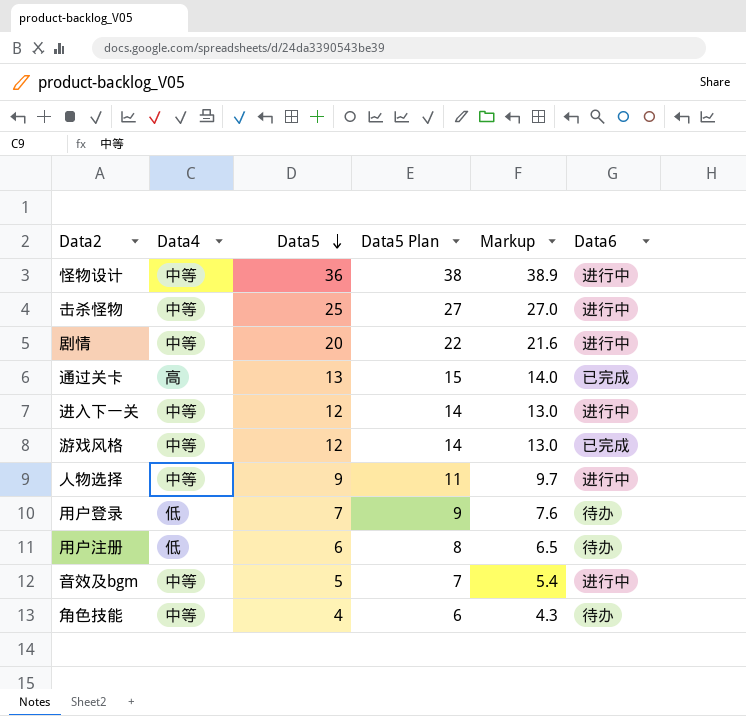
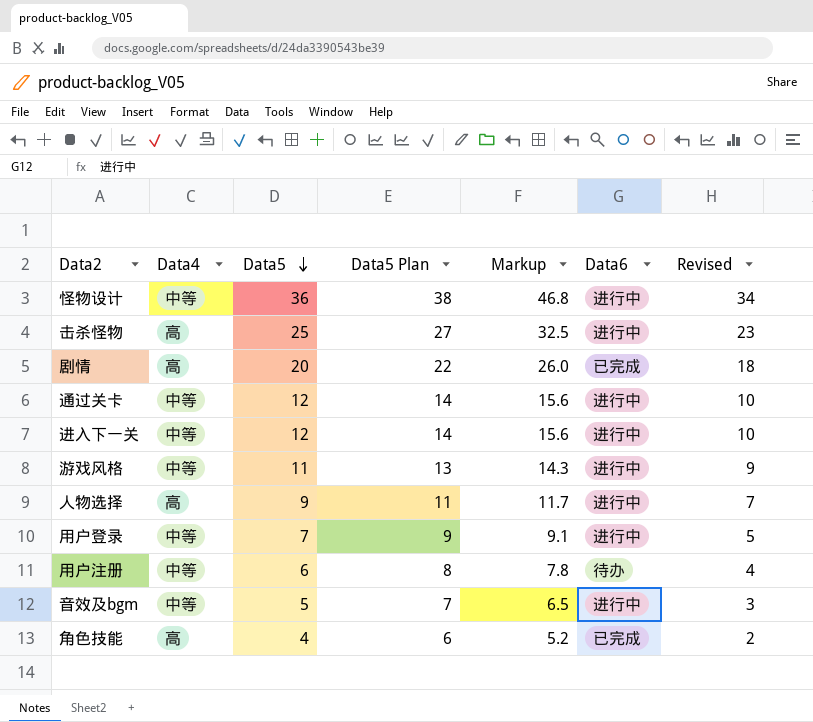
column Markup | formula: [Data5] * 1.08 -> [Data5] * 1.3
column Revised | formula: none -> [Data5] - 2
击杀怪物 | Data4: 中等 -> 高
剧情 | Data4: 中等 -> 高
剧情 | Data6: 进行中 -> 已完成
通过关卡 | Data4: 高 -> 中等
通过关卡 | Data5: 13 -> 12
通过关卡 | Data5 Plan: 15 -> 14
通过关卡 | Data6: 已完成 -> 进行中
游戏风格 | Data5: 12 -> 11
游戏风格 | Data5 Plan: 14 -> 13
游戏风格 | Data6: 已完成 -> 进行中
人物选择 | Data4: 中等 -> 高
用户登录 | Data4: 低 -> 中等
用户登录 | Data6: 待办 -> 进行中
用户注册 | Data4: 低 -> 中等
角色技能 | Data4: 中等 -> 高
角色技能 | Data6: 待办 -> 已完成

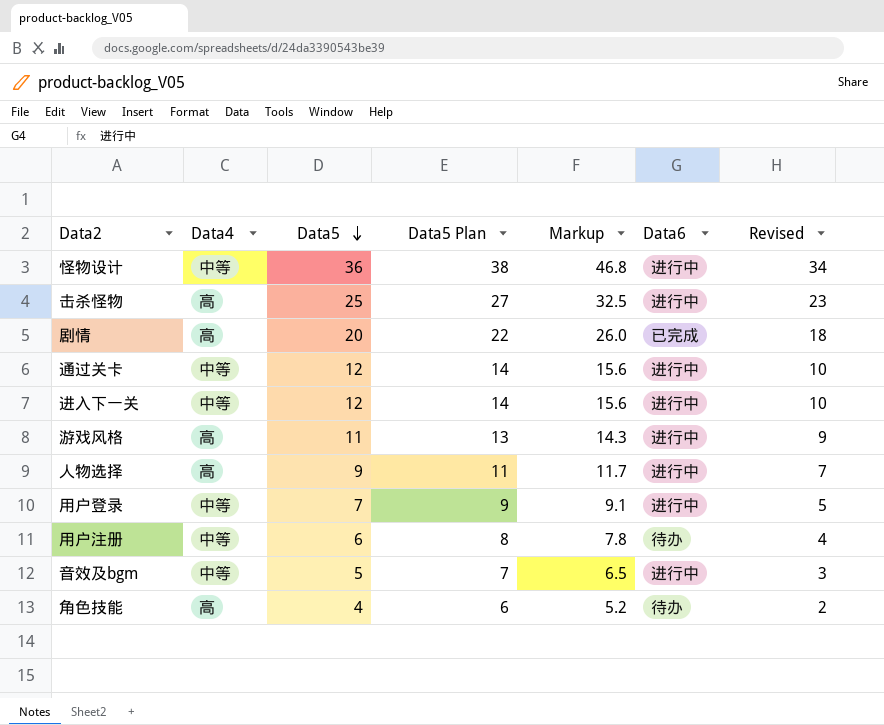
游戏风格 | Data4: 中等 -> 高
角色技能 | Data6: 已完成 -> 待办

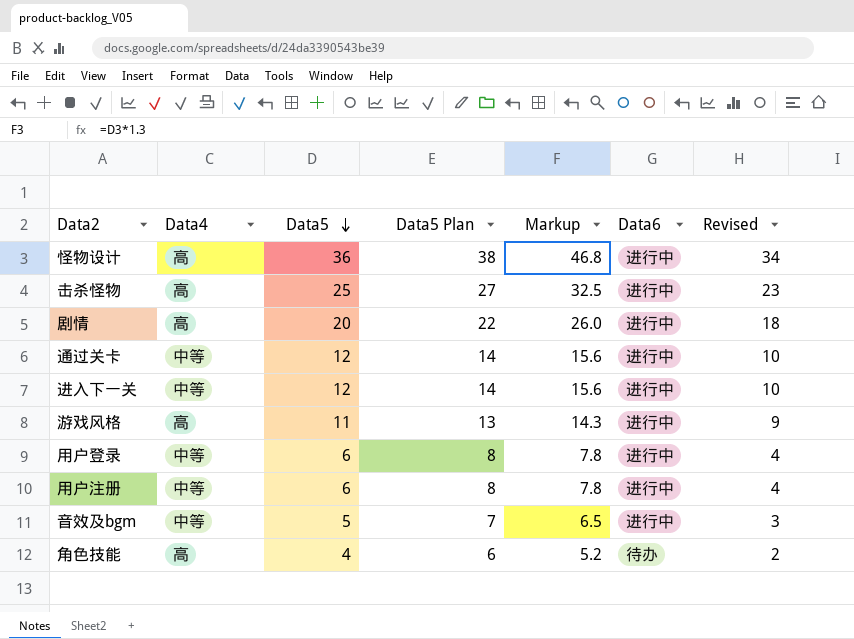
row 人物选择: 高 | 9 | 11 | 11.7 | 进行中 | 7 -> none
怪物设计 | Data4: 中等 -> 高
剧情 | Data6: 已完成 -> 进行中
用户登录 | Data5: 7 -> 6
用户登录 | Data5 Plan: 9 -> 8
用户登录 | Markup: 9.1 -> 7.8
用户登录 | Revised: 5 -> 4
用户注册 | Data6: 待办 -> 进行中

